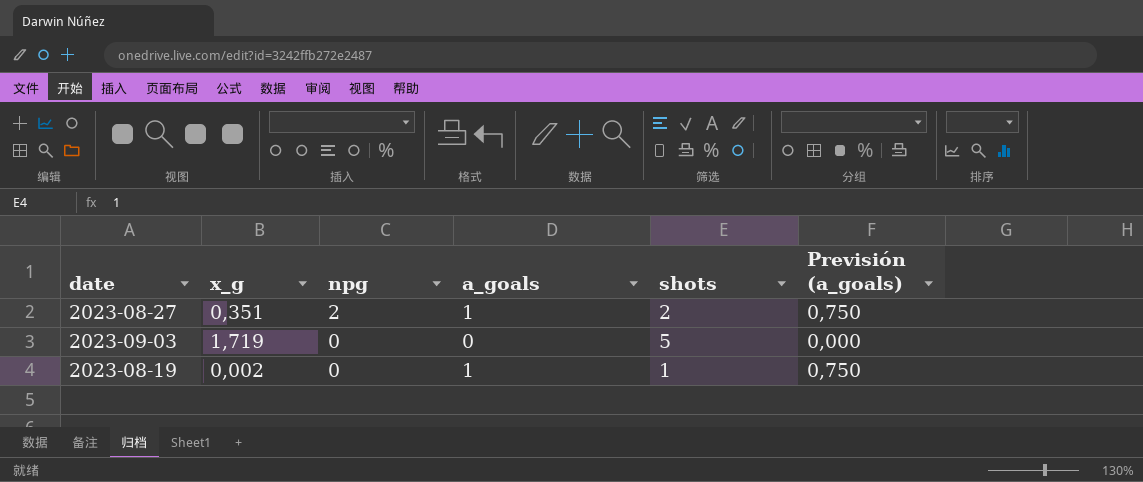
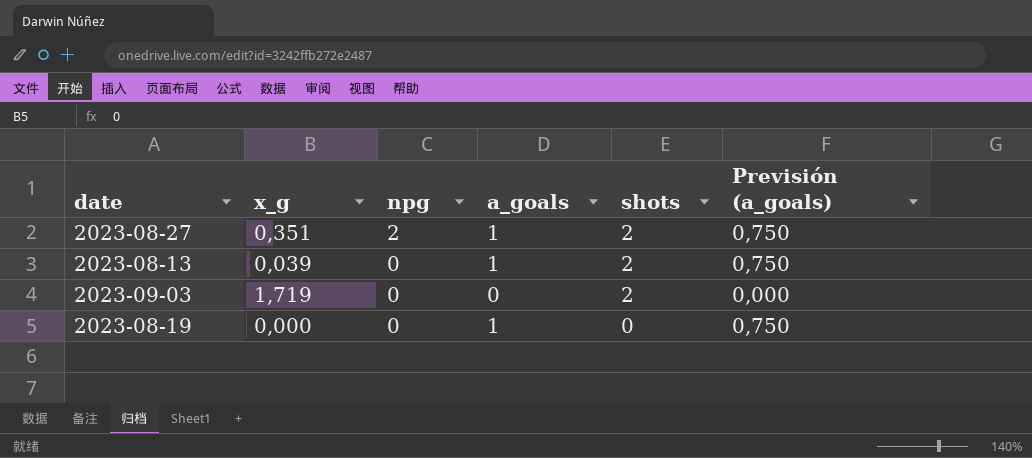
row 2023-08-13: none -> 0,039 | 0 | 1 | 2 | 0,750
2023-09-03 | shots: 5 -> 2
2023-08-19 | x_g: 0,002 -> 0,000
2023-08-19 | shots: 1 -> 0

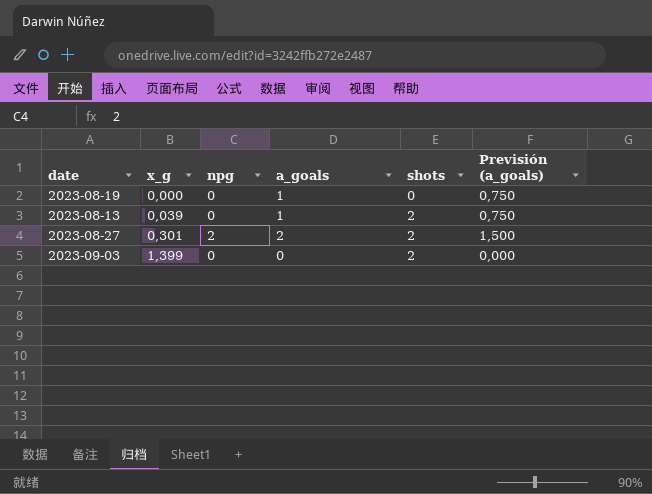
row order: npg descending -> x_g ascending
2023-08-27 | x_g: 0,351 -> 0,301
2023-08-27 | a_goals: 1 -> 2
2023-08-27 | Previsión (a_goals): 0,750 -> 1,500
2023-09-03 | x_g: 1,719 -> 1,399

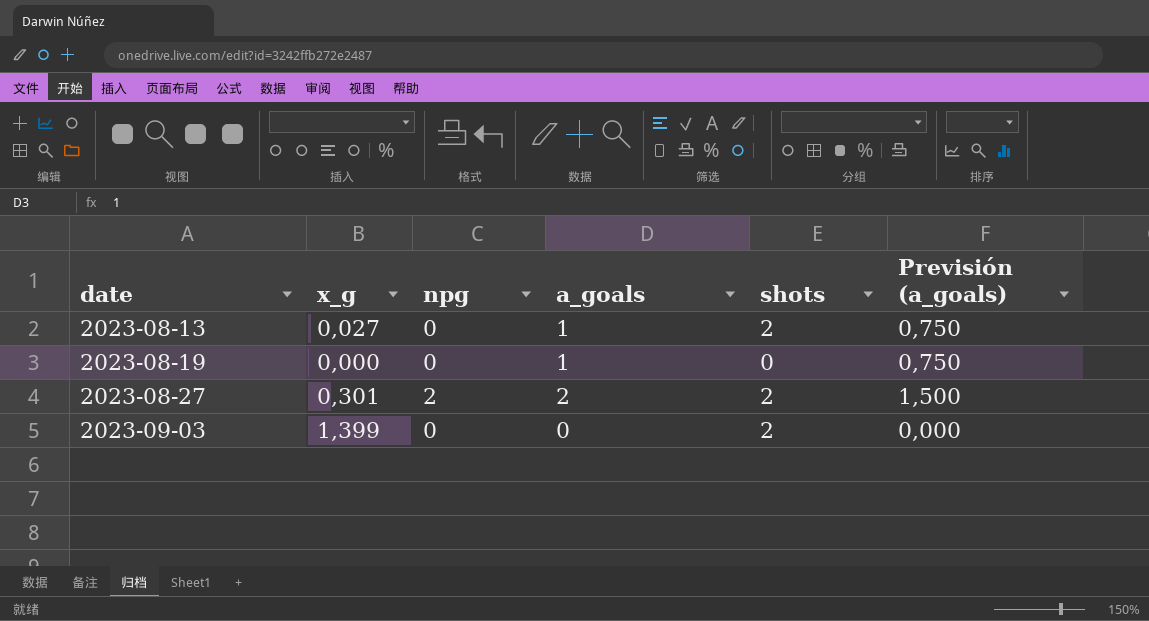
row order: x_g ascending -> date ascending
2023-08-13 | x_g: 0,039 -> 0,027

